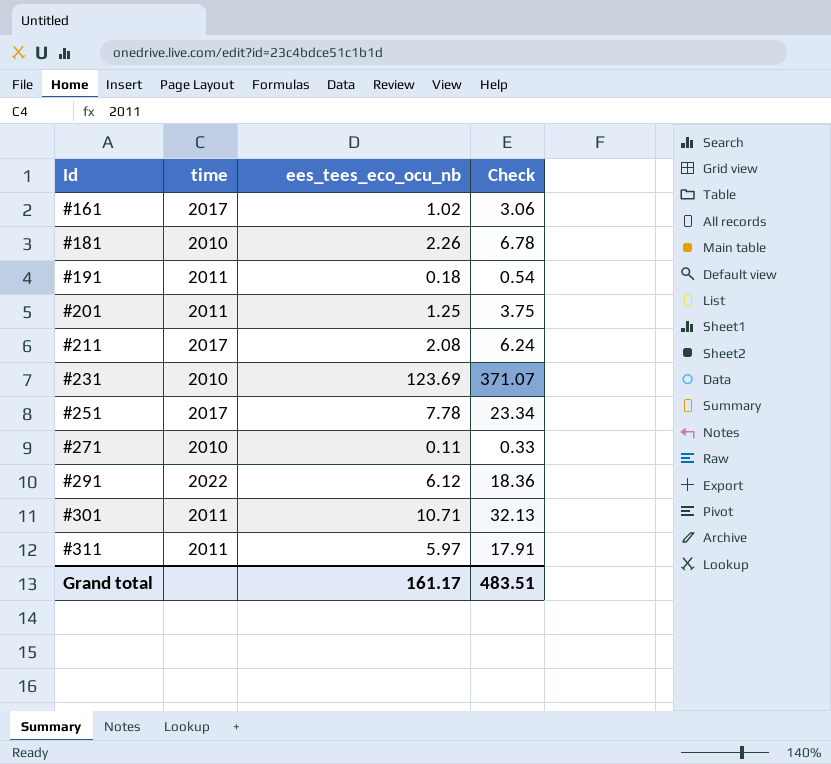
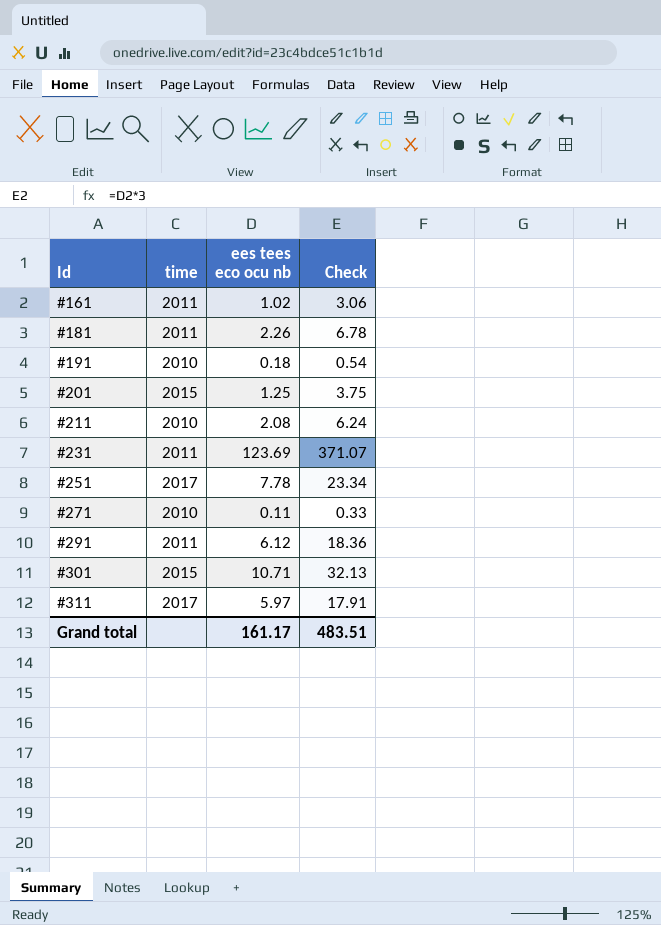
column name: ees_tees_eco_ocu_nb -> ees tees eco ocu nb
#161 | time: 2017 -> 2011
#181 | time: 2010 -> 2011
#191 | time: 2011 -> 2010
#201 | time: 2011 -> 2015
#211 | time: 2017 -> 2010
#231 | time: 2010 -> 2011
#291 | time: 2022 -> 2011
#301 | time: 2011 -> 2015
#311 | time: 2011 -> 2017

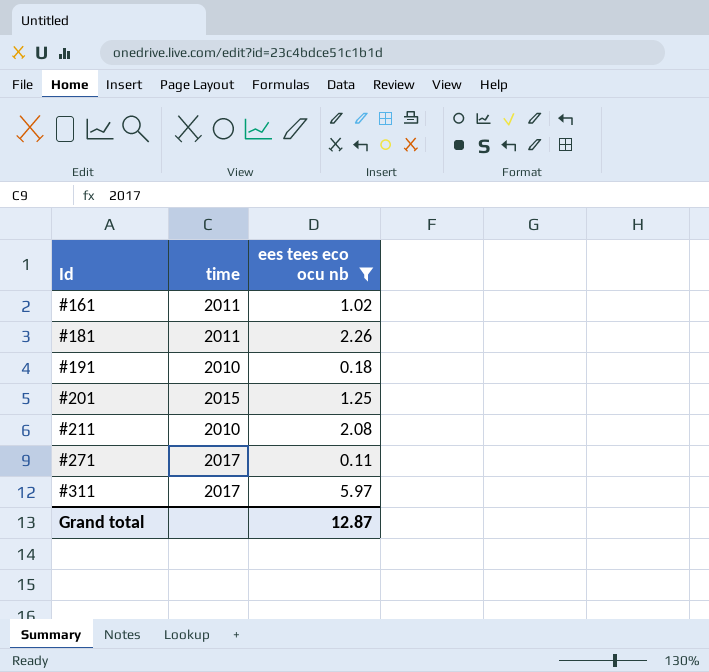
filter: none -> ees tees eco ocu nb <= 5.97
column Check | formula: [ees tees eco ocu nb] * 3 -> none
#271 | time: 2010 -> 2017
Grand total | ees tees eco ocu nb: 161.17 -> 12.87

